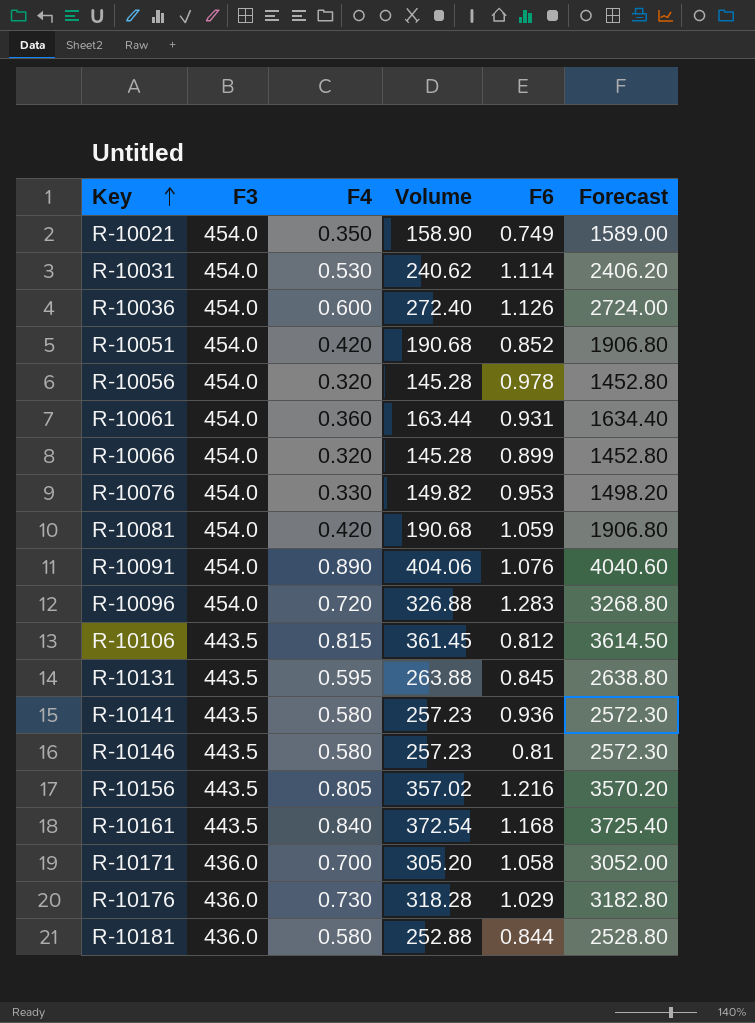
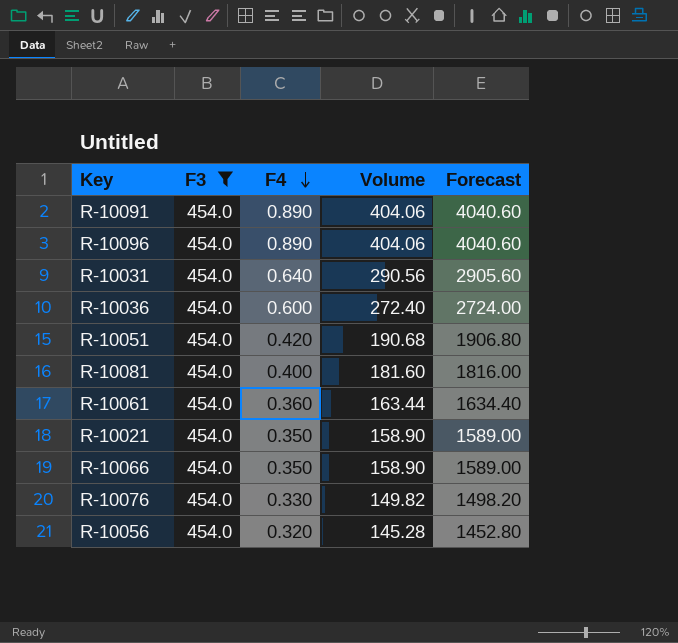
filter: none -> F3 = 454.0
row order: Key ascending -> F4 descending
column F6 | position: 5 -> none
R-10096 | F4: 0.720 -> 0.890
R-10096 | Volume: 326.88 -> 404.06
R-10096 | Forecast: 3268.80 -> 4040.60
R-10031 | F4: 0.530 -> 0.640
R-10031 | Volume: 240.62 -> 290.56
R-10031 | Forecast: 2406.20 -> 2905.60
R-10081 | F4: 0.420 -> 0.400
R-10081 | Volume: 190.68 -> 181.60
R-10081 | Forecast: 1906.80 -> 1816.00
R-10066 | F4: 0.320 -> 0.350
R-10066 | Volume: 145.28 -> 158.90
R-10066 | Forecast: 1452.80 -> 1589.00

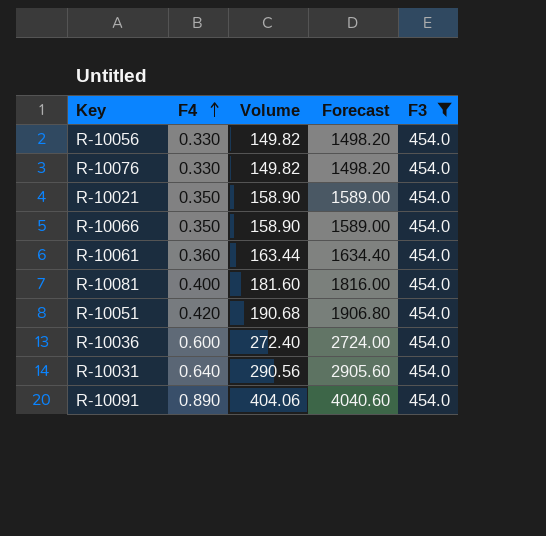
row order: F4 descending -> F4 ascending
column F3 | position: 2 -> 5
row R-10096: 454.0 | 0.890 | 404.06 | 4040.60 -> none
R-10056 | F4: 0.320 -> 0.330
R-10056 | Volume: 145.28 -> 149.82
R-10056 | Forecast: 1452.80 -> 1498.20

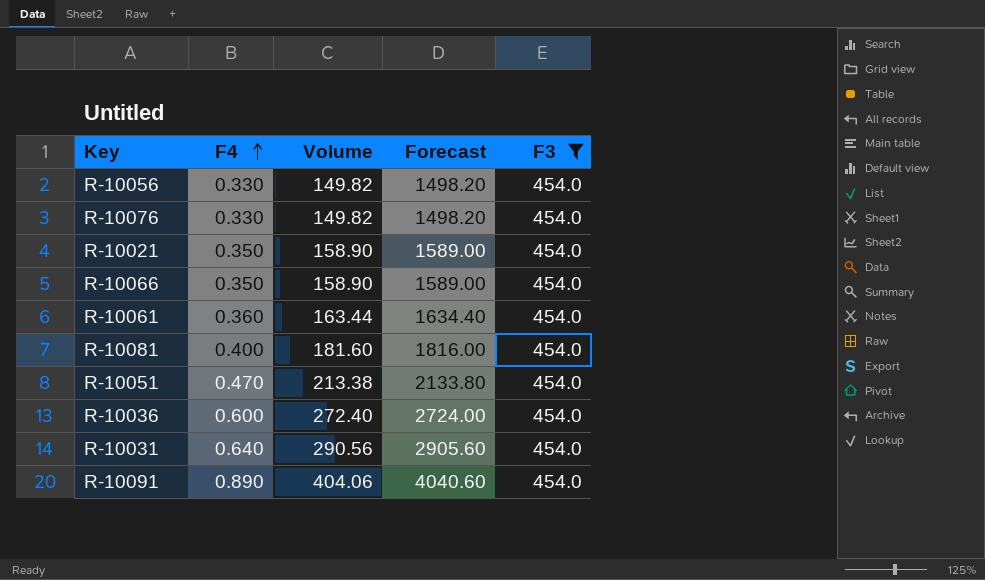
R-10051 | F4: 0.420 -> 0.470
R-10051 | Volume: 190.68 -> 213.38
R-10051 | Forecast: 1906.80 -> 2133.80

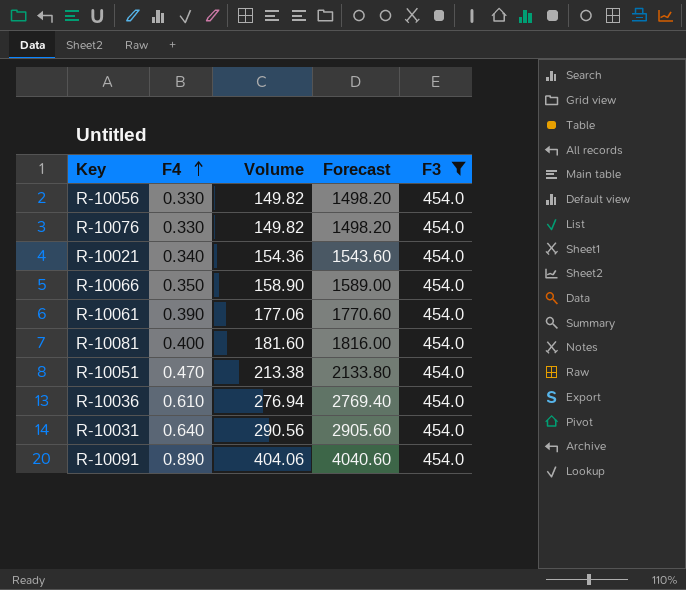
R-10021 | F4: 0.350 -> 0.340
R-10021 | Volume: 158.90 -> 154.36
R-10021 | Forecast: 1589.00 -> 1543.60
R-10061 | F4: 0.360 -> 0.390
R-10061 | Volume: 163.44 -> 177.06
R-10061 | Forecast: 1634.40 -> 1770.60
R-10036 | F4: 0.600 -> 0.610
R-10036 | Volume: 272.40 -> 276.94
R-10036 | Forecast: 2724.00 -> 2769.40

